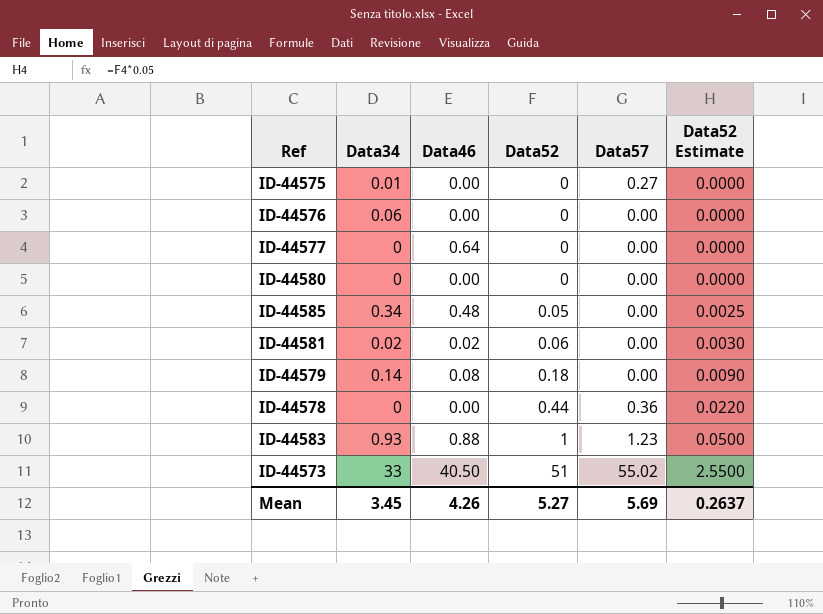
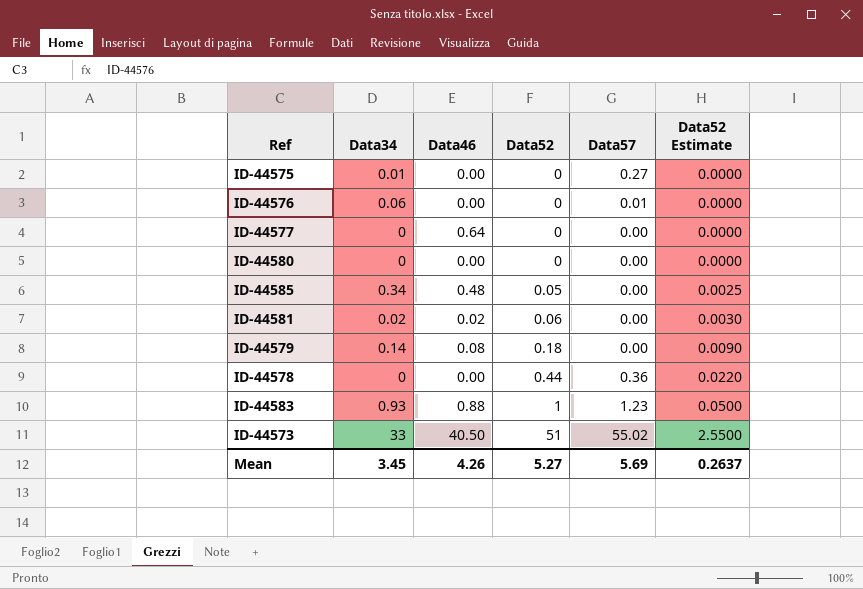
ID-44576 | Data57: 0.00 -> 0.01

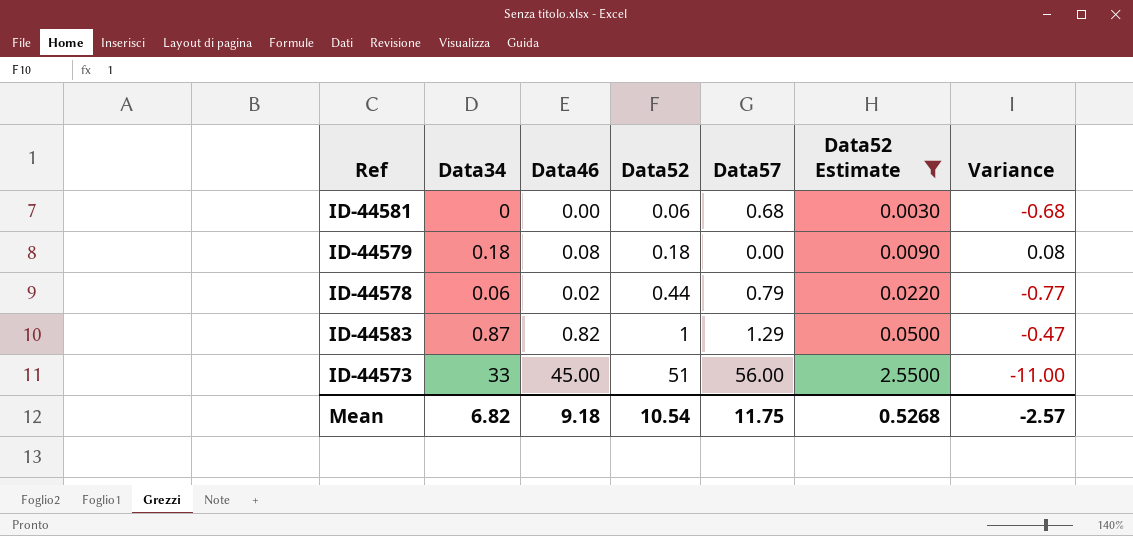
filter: none -> Data52 Estimate >= 0.0030
column Variance | formula: none -> [Data46] - [Data57]
ID-44581 | Data34: 0.02 -> 0
ID-44581 | Data46: 0.02 -> 0.00
ID-44581 | Data57: 0.00 -> 0.68
ID-44579 | Data34: 0.14 -> 0.18
ID-44578 | Data34: 0 -> 0.06
ID-44578 | Data46: 0.00 -> 0.02
ID-44578 | Data57: 0.36 -> 0.79
ID-44583 | Data34: 0.93 -> 0.87
ID-44583 | Data46: 0.88 -> 0.82
ID-44583 | Data57: 1.23 -> 1.29
ID-44573 | Data46: 40.50 -> 45.00
ID-44573 | Data57: 55.02 -> 56.00
Mean | Data34: 3.45 -> 6.82
Mean | Data46: 4.26 -> 9.18
Mean | Data52: 5.27 -> 10.54
Mean | Data57: 5.69 -> 11.75
Mean | Data52 Estimate: 0.2637 -> 0.5268

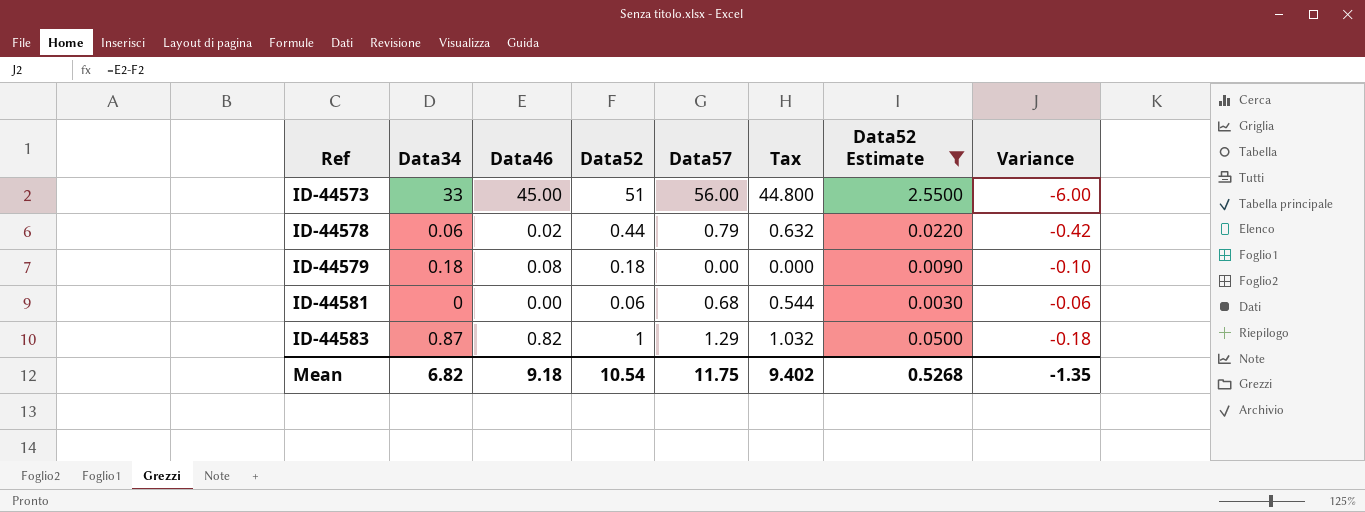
row order: Data52 ascending -> Ref ascending
column Tax | formula: none -> [Data57] * 0.8
column Variance | formula: [Data46] - [Data57] -> [Data46] - [Data52]
Mean | Variance: -2.57 -> -1.35

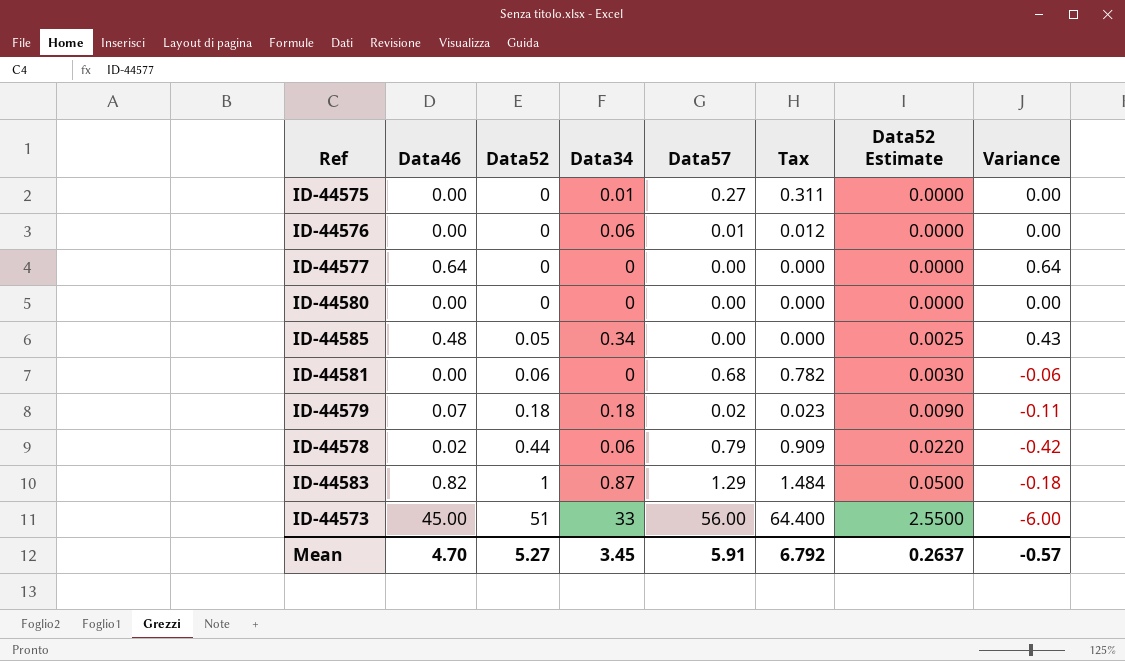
filter: Data52 Estimate >= 0.0030 -> none
row order: Ref ascending -> Data52 ascending
column Data34 | position: 2 -> 4
column Tax | formula: [Data57] * 0.8 -> [Data57] * 1.15
ID-44579 | Data46: 0.08 -> 0.07
ID-44579 | Data57: 0.00 -> 0.02
ID-44579 | Variance: -0.10 -> -0.11
Mean | Data46: 9.18 -> 4.70
Mean | Data52: 10.54 -> 5.27
Mean | Data34: 6.82 -> 3.45
Mean | Data57: 11.75 -> 5.91
Mean | Tax: 9.402 -> 6.792
Mean | Data52 Estimate: 0.5268 -> 0.2637
Mean | Variance: -1.35 -> -0.57

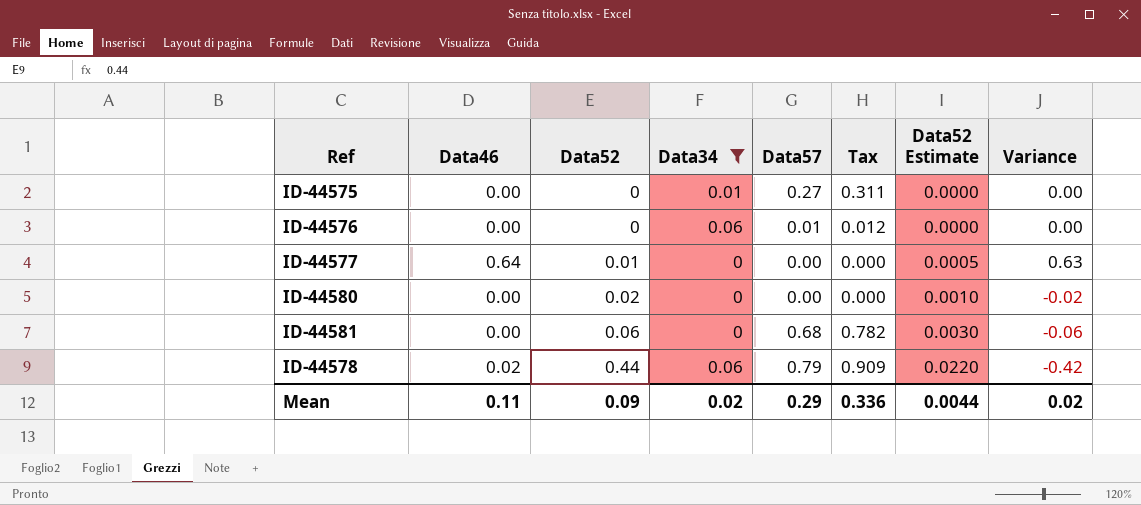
filter: none -> Data34 <= 0.06
ID-44577 | Data52: 0 -> 0.01
ID-44577 | Data52 Estimate: 0.0000 -> 0.0005
ID-44577 | Variance: 0.64 -> 0.63
ID-44580 | Data52: 0 -> 0.02
ID-44580 | Data52 Estimate: 0.0000 -> 0.0010
ID-44580 | Variance: 0.00 -> -0.02
Mean | Data46: 4.70 -> 0.11
Mean | Data52: 5.27 -> 0.09
Mean | Data34: 3.45 -> 0.02
Mean | Data57: 5.91 -> 0.29
Mean | Tax: 6.792 -> 0.336
Mean | Data52 Estimate: 0.2637 -> 0.0044
Mean | Variance: -0.57 -> 0.02

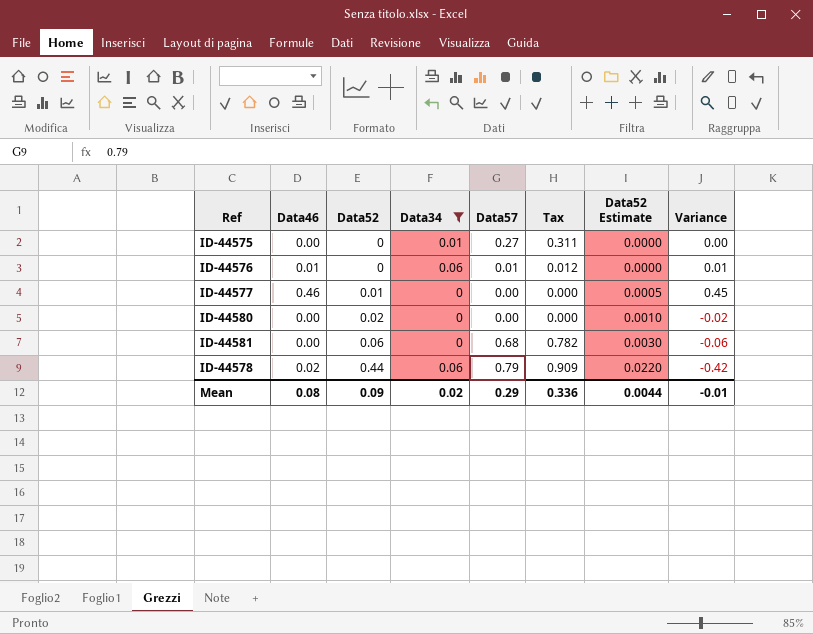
ID-44576 | Data46: 0.00 -> 0.01
ID-44576 | Variance: 0.00 -> 0.01
ID-44577 | Data46: 0.64 -> 0.46
ID-44577 | Variance: 0.63 -> 0.45
Mean | Data46: 0.11 -> 0.08
Mean | Variance: 0.02 -> -0.01

